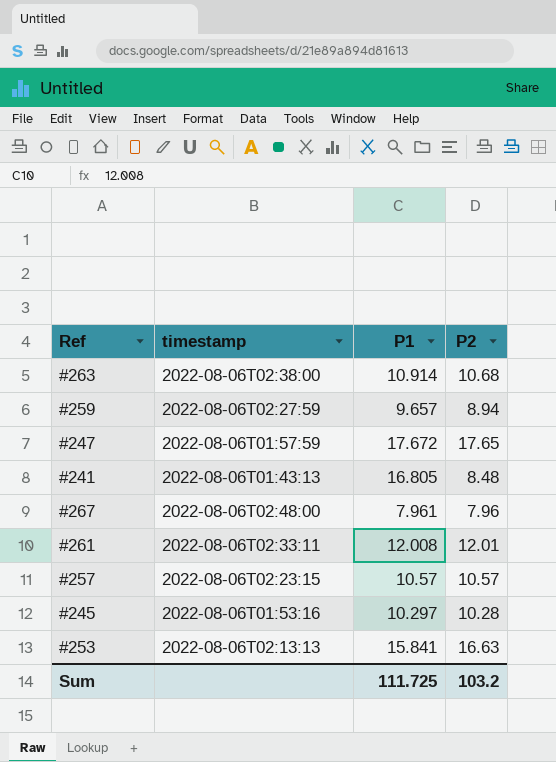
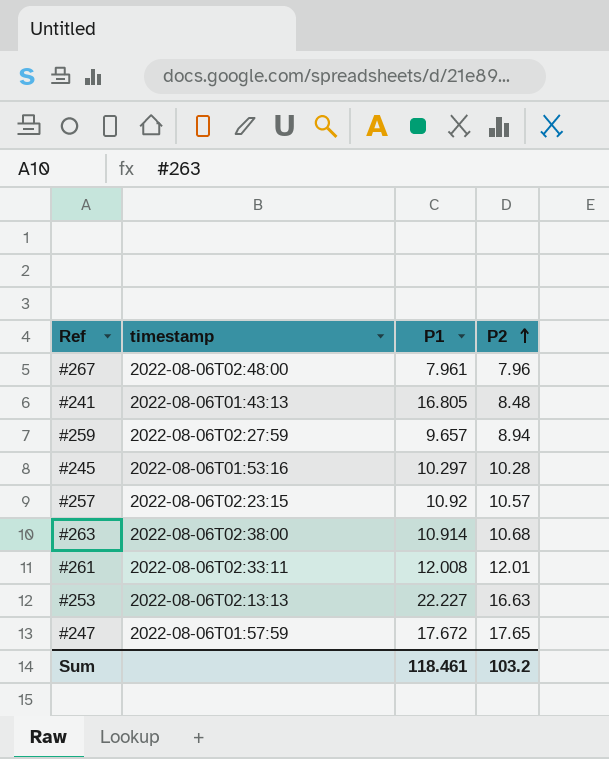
row order: none -> P2 ascending
#257 | P1: 10.57 -> 10.92
#253 | P1: 15.841 -> 22.227
Sum | P1: 111.725 -> 118.461

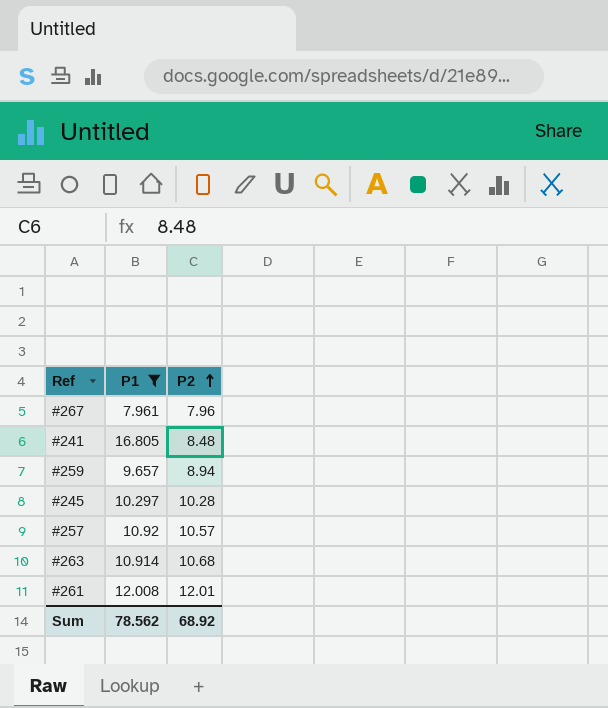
filter: none -> P1 <= 16.805
column timestamp | position: 2 -> none
Sum | P1: 118.461 -> 78.562
Sum | P2: 103.2 -> 68.92

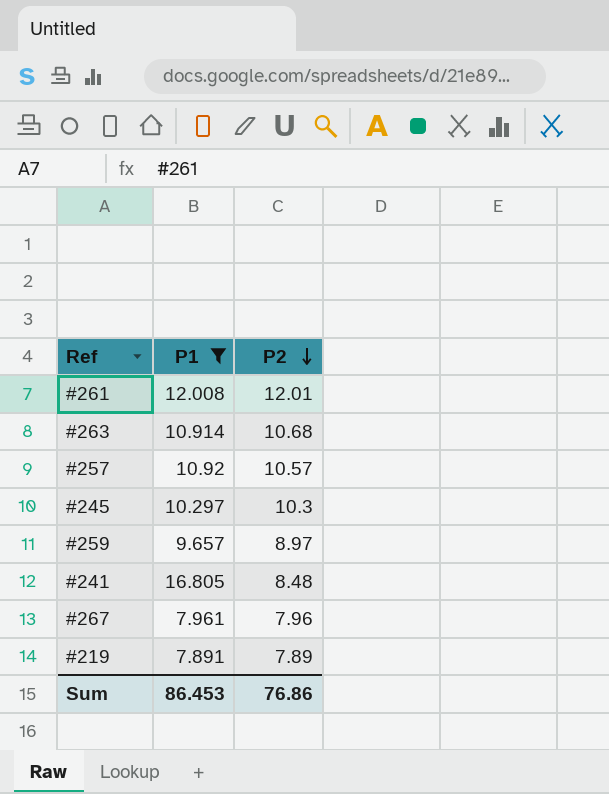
row order: P2 ascending -> P2 descending
#245 | P2: 10.28 -> 10.3
#259 | P2: 8.94 -> 8.97
row #219: none -> 7.891 | 7.89
Sum | P1: 78.562 -> 86.453
Sum | P2: 68.92 -> 76.86

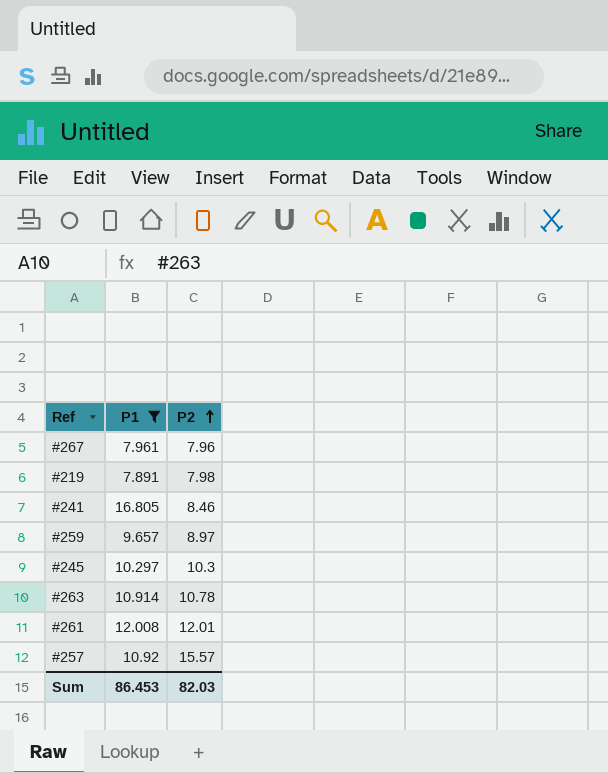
row order: P2 descending -> P2 ascending
#219 | P2: 7.89 -> 7.98
#241 | P2: 8.48 -> 8.46
#263 | P2: 10.68 -> 10.78
#257 | P2: 10.57 -> 15.57
Sum | P2: 76.86 -> 82.03

